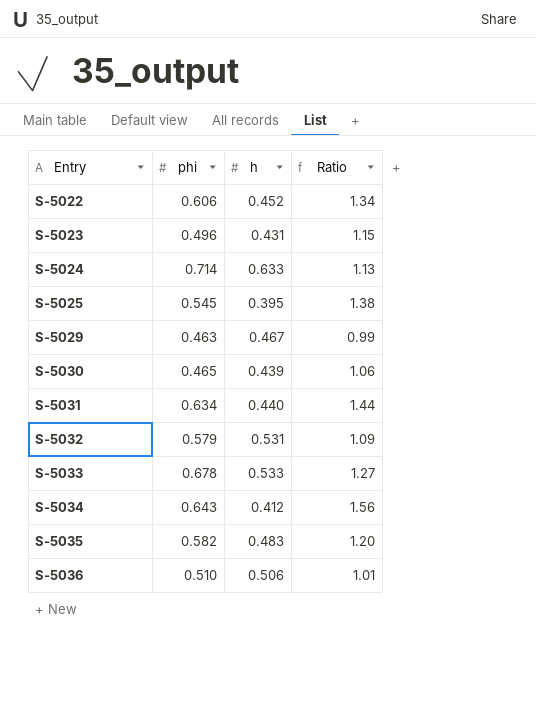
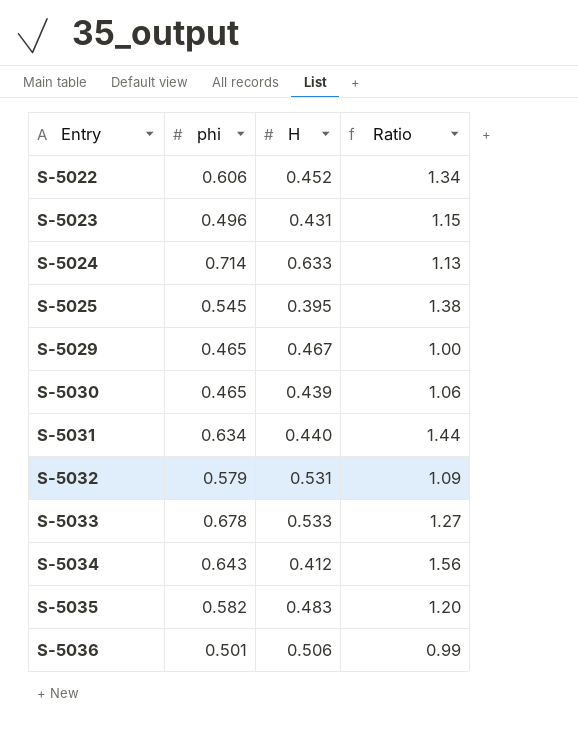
column name: h -> H
S-5029 | phi: 0.463 -> 0.465
S-5029 | Ratio: 0.99 -> 1.00
S-5036 | phi: 0.510 -> 0.501
S-5036 | Ratio: 1.01 -> 0.99

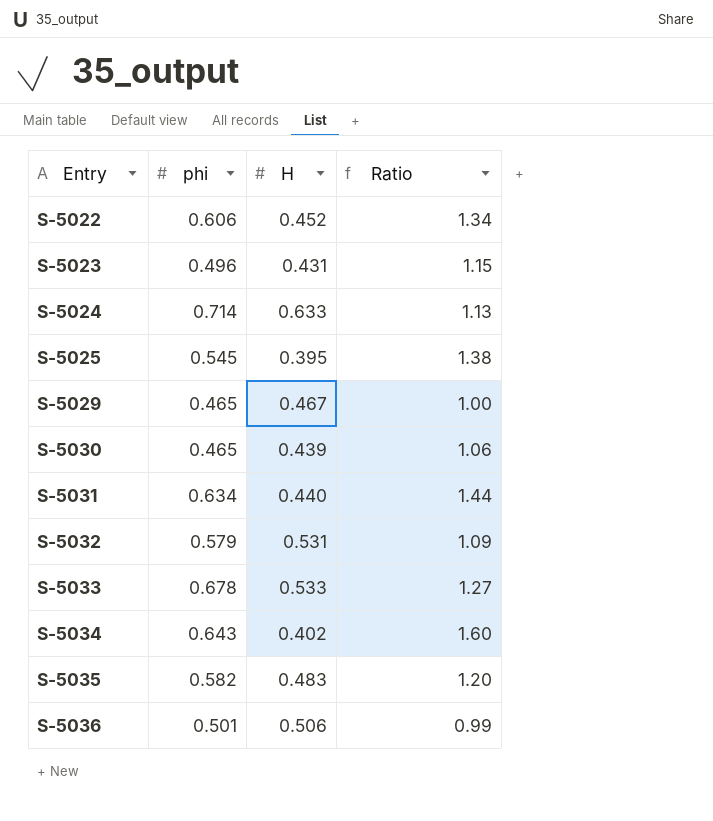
S-5034 | H: 0.412 -> 0.402
S-5034 | Ratio: 1.56 -> 1.60

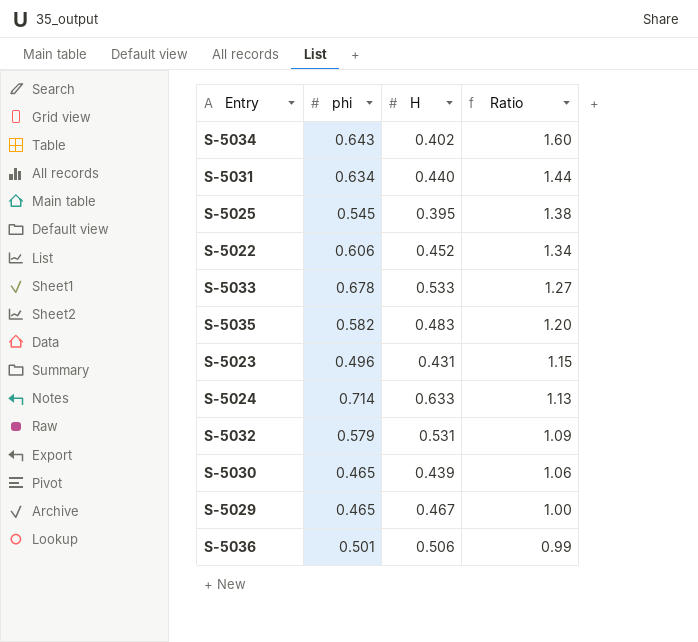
row order: Entry ascending -> Ratio descending

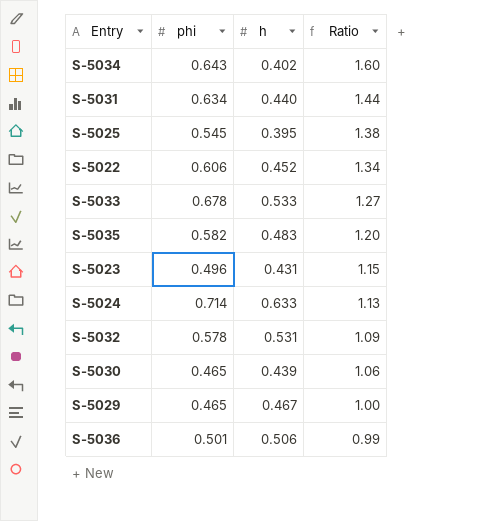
column name: H -> h
S-5032 | phi: 0.579 -> 0.578

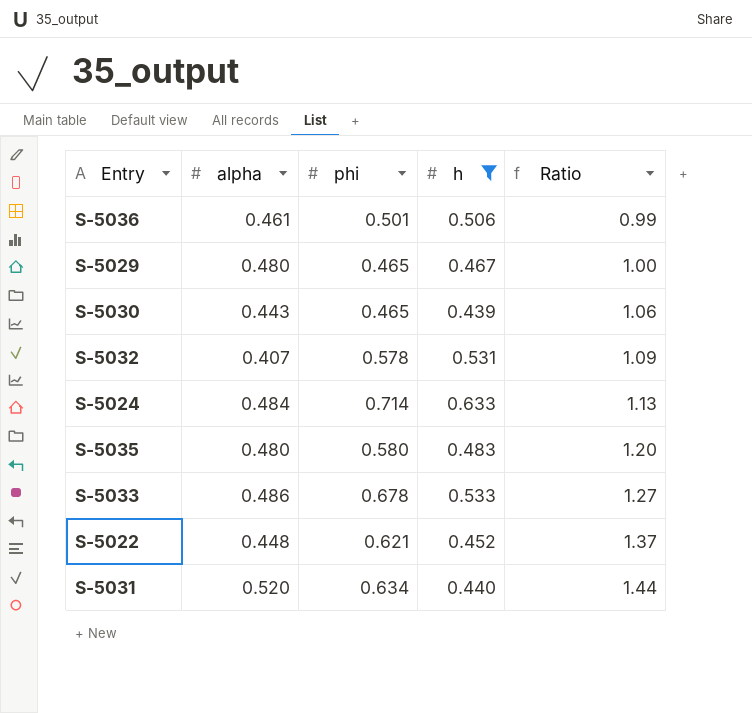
filter: none -> h >= 0.439
row order: Ratio descending -> Ratio ascending
column alpha | position: none -> 2
S-5035 | phi: 0.582 -> 0.580
S-5022 | phi: 0.606 -> 0.621
S-5022 | Ratio: 1.34 -> 1.37

